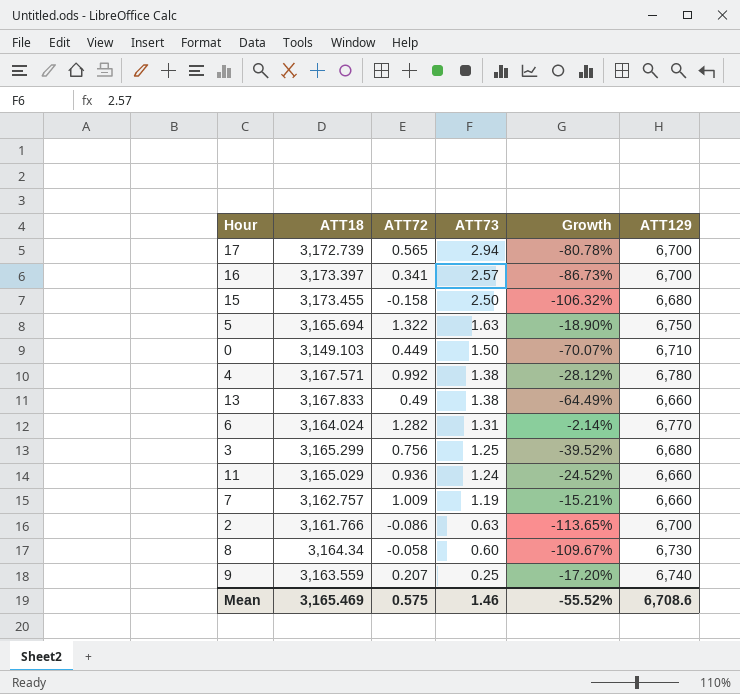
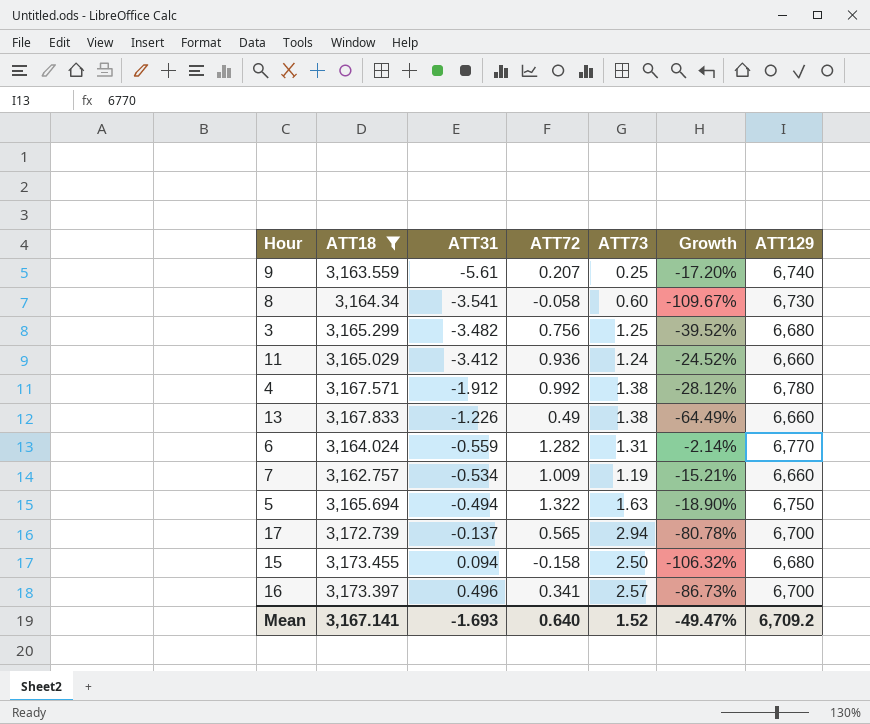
filter: none -> ATT18 >= 3,162.757
row order: ATT73 descending -> ATT31 ascending
column ATT31 | position: none -> 3
Mean | ATT18: 3,165.469 -> 3,167.141
Mean | ATT72: 0.575 -> 0.640
Mean | ATT73: 1.46 -> 1.52
Mean | Growth: -55.52% -> -49.47%
Mean | ATT129: 6,708.6 -> 6,709.2

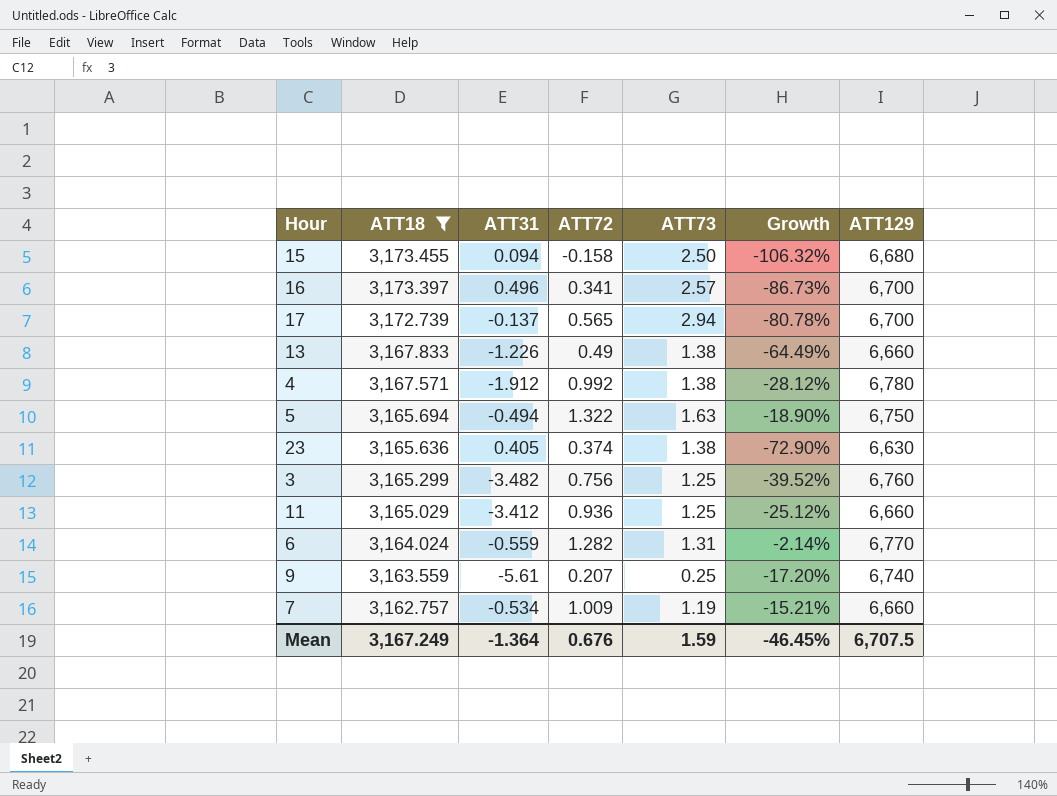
row order: ATT31 ascending -> ATT18 descending
row 8: 3,164.34 | -3.541 | -0.058 | 0.60 | -109.67% | 6,730 -> none
row 23: none -> 3,165.636 | 0.405 | 0.374 | 1.38 | -72.90% | 6,630
3 | ATT129: 6,680 -> 6,760
11 | ATT73: 1.24 -> 1.25
11 | Growth: -24.52% -> -25.12%
Mean | ATT18: 3,167.141 -> 3,167.249
Mean | ATT31: -1.693 -> -1.364
Mean | ATT72: 0.640 -> 0.676
Mean | ATT73: 1.52 -> 1.59
Mean | Growth: -49.47% -> -46.45%
Mean | ATT129: 6,709.2 -> 6,707.5

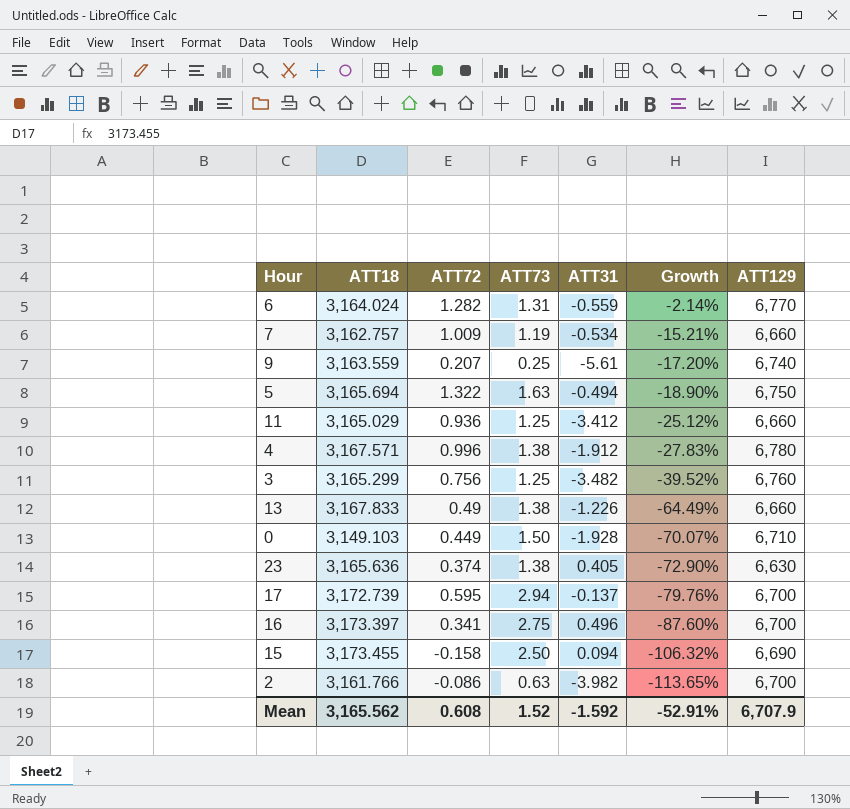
filter: ATT18 >= 3,162.757 -> none
row order: ATT18 descending -> Growth descending
column ATT31 | position: 3 -> 5
4 | ATT72: 0.992 -> 0.996
4 | Growth: -28.12% -> -27.83%
17 | ATT72: 0.565 -> 0.595
17 | Growth: -80.78% -> -79.76%
16 | ATT73: 2.57 -> 2.75
16 | Growth: -86.73% -> -87.60%
15 | ATT129: 6,680 -> 6,690
Mean | ATT18: 3,167.249 -> 3,165.562
Mean | ATT72: 0.676 -> 0.608
Mean | ATT73: 1.59 -> 1.52
Mean | ATT31: -1.364 -> -1.592
Mean | Growth: -46.45% -> -52.91%
Mean | ATT129: 6,707.5 -> 6,707.9

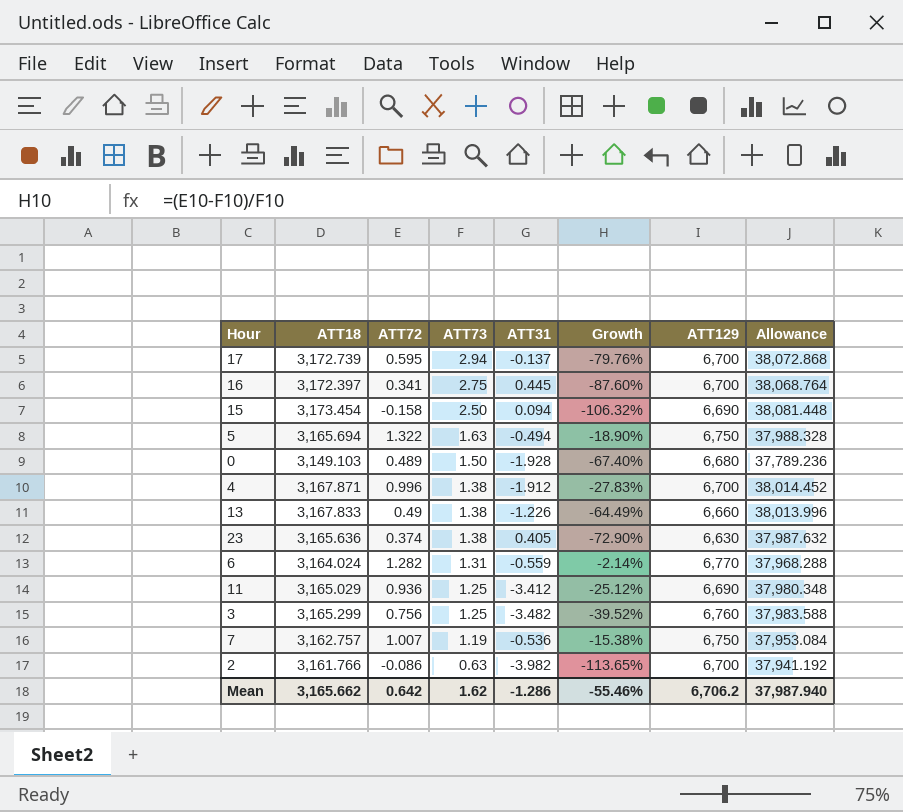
row order: Growth descending -> ATT73 descending
column Allowance | formula: none -> [ATT18] * 12
row 9: 3,163.559 | 0.207 | 0.25 | -5.61 | -17.20% | 6,740 -> none
16 | ATT18: 3,173.397 -> 3,172.397
16 | ATT31: 0.496 -> 0.445
15 | ATT18: 3,173.455 -> 3,173.454
0 | ATT72: 0.449 -> 0.489
0 | Growth: -70.07% -> -67.40%
0 | ATT129: 6,710 -> 6,680
4 | ATT18: 3,167.571 -> 3,167.871
4 | ATT129: 6,780 -> 6,700
11 | ATT129: 6,660 -> 6,690
7 | ATT72: 1.009 -> 1.007
7 | ATT31: -0.534 -> -0.536
7 | Growth: -15.21% -> -15.38%
7 | ATT129: 6,660 -> 6,750
Mean | ATT18: 3,165.562 -> 3,165.662
Mean | ATT72: 0.608 -> 0.642
Mean | ATT73: 1.52 -> 1.62
Mean | ATT31: -1.592 -> -1.286
Mean | Growth: -52.91% -> -55.46%
Mean | ATT129: 6,707.9 -> 6,706.2

